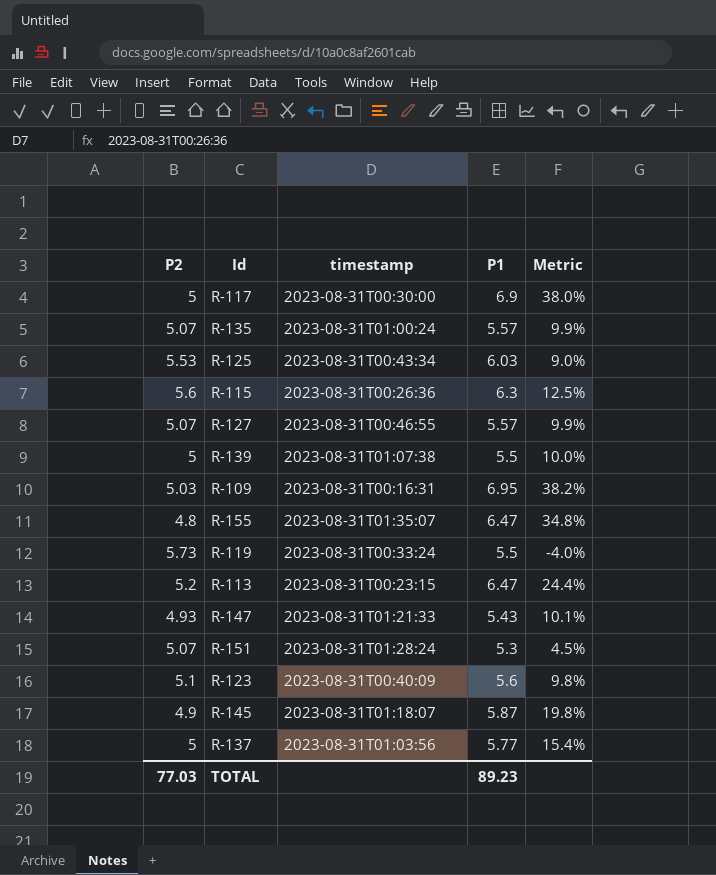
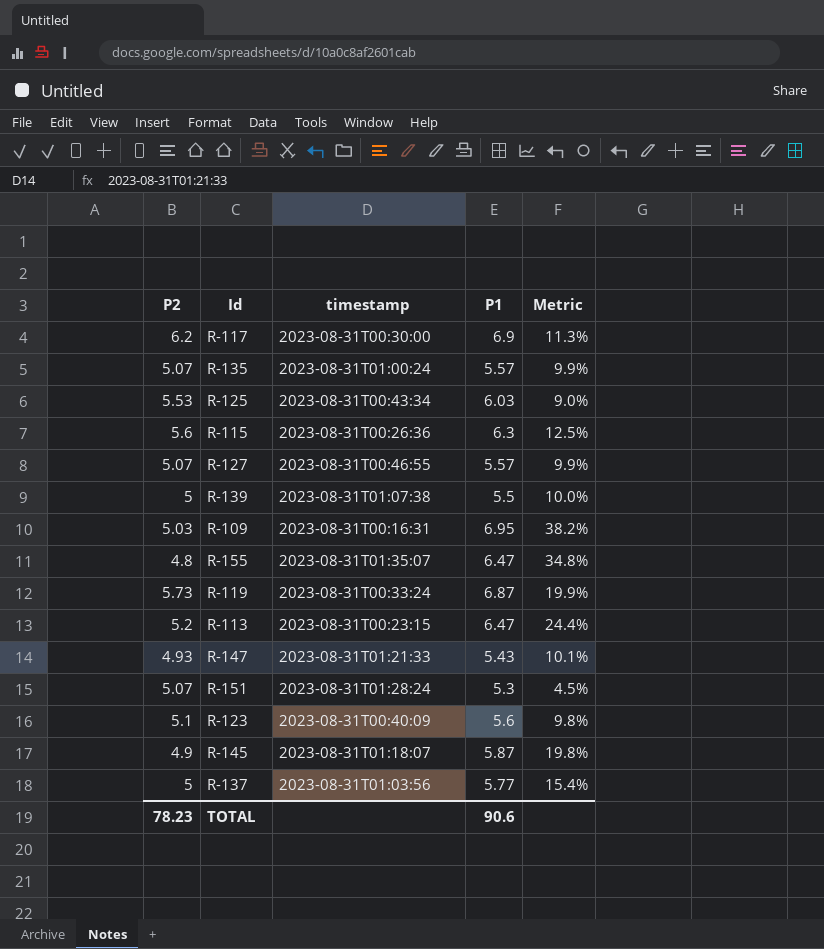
R-117 | P2: 5 -> 6.2
R-117 | Metric: 38.0% -> 11.3%
R-119 | P1: 5.5 -> 6.87
R-119 | Metric: -4.0% -> 19.9%
TOTAL | P2: 77.03 -> 78.23
TOTAL | P1: 89.23 -> 90.6

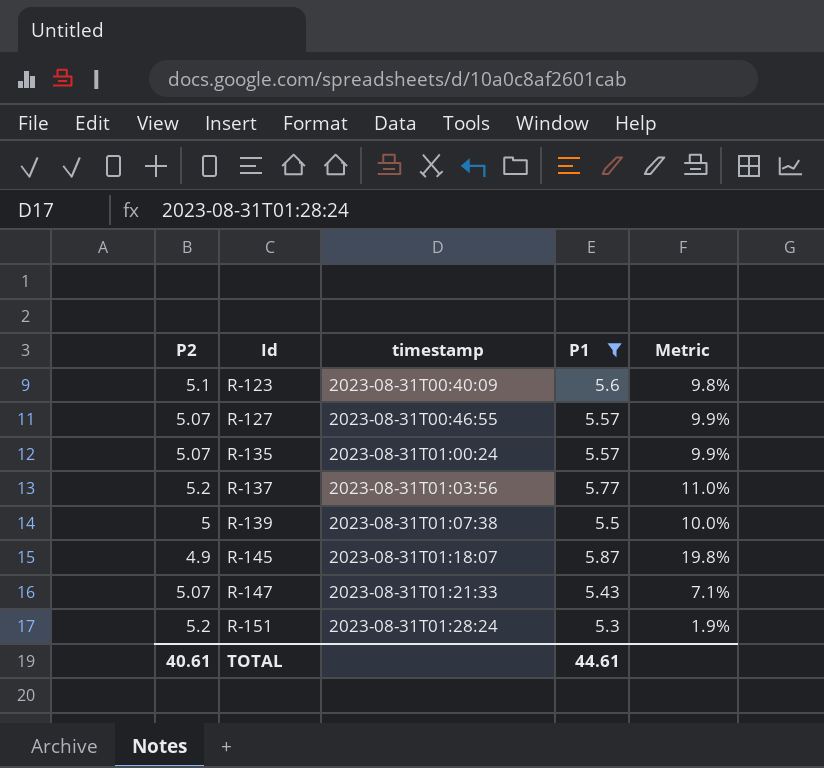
filter: none -> P1 <= 5.87
row order: none -> Id ascending
R-137 | P2: 5 -> 5.2
R-137 | Metric: 15.4% -> 11.0%
R-147 | P2: 4.93 -> 5.07
R-147 | Metric: 10.1% -> 7.1%
R-151 | P2: 5.07 -> 5.2
R-151 | Metric: 4.5% -> 1.9%
TOTAL | P2: 78.23 -> 40.61
TOTAL | P1: 90.6 -> 44.61

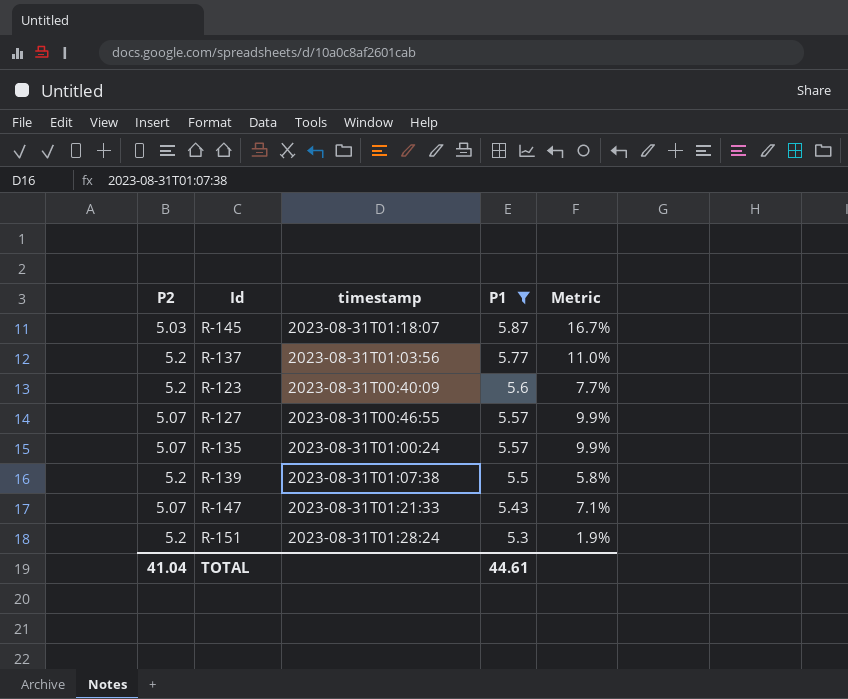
row order: Id ascending -> P1 descending
R-145 | P2: 4.9 -> 5.03
R-145 | Metric: 19.8% -> 16.7%
R-123 | P2: 5.1 -> 5.2
R-123 | Metric: 9.8% -> 7.7%
R-139 | P2: 5 -> 5.2
R-139 | Metric: 10.0% -> 5.8%
TOTAL | P2: 40.61 -> 41.04

